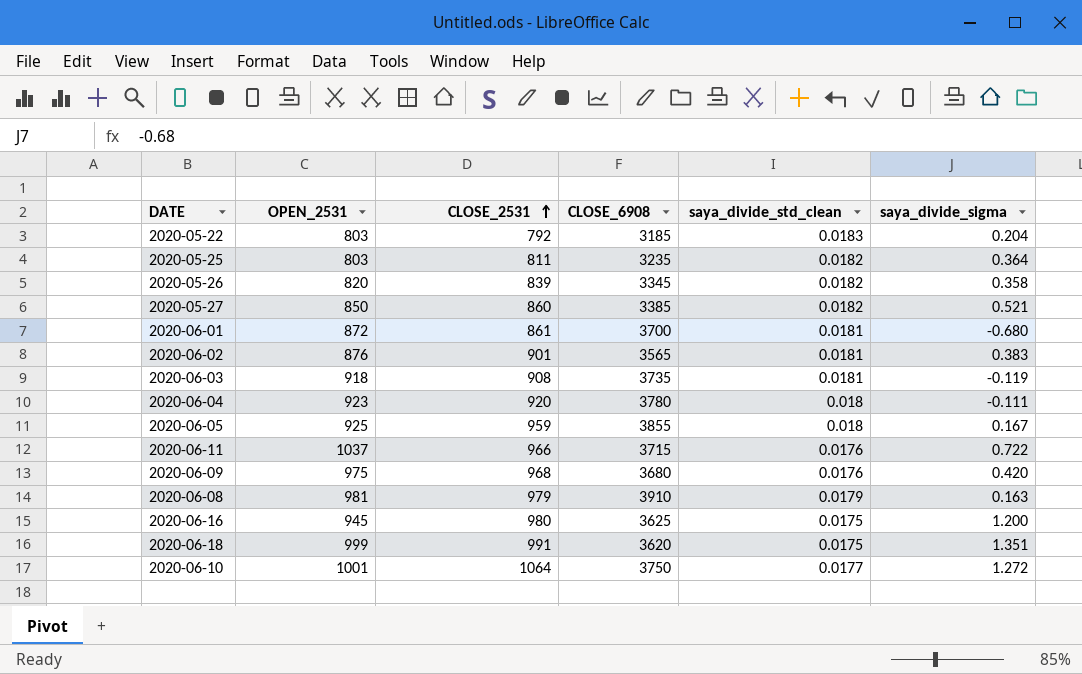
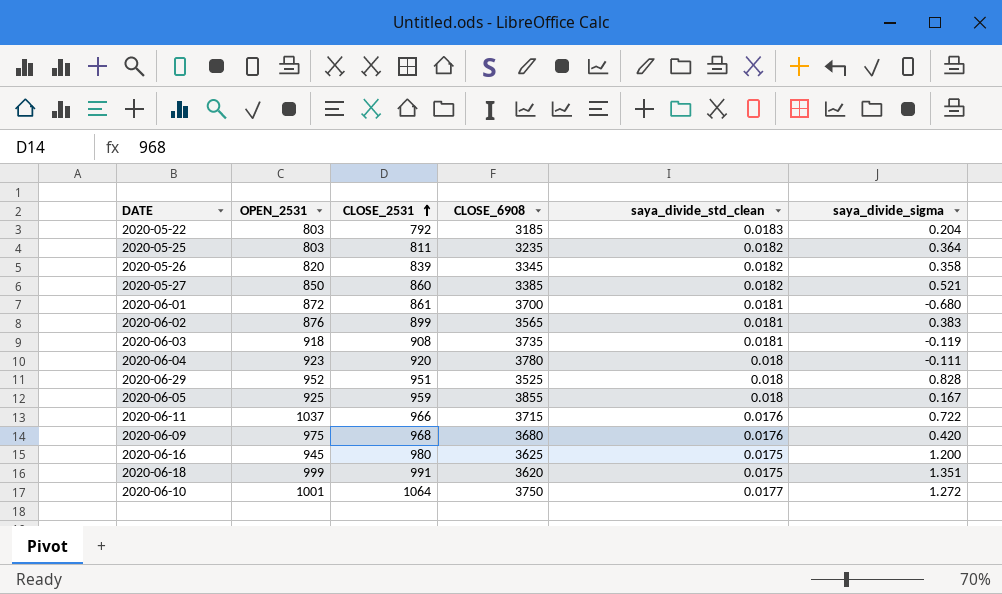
row 2020-06-08: 981 | 979 | 3910 | 0.0179 | 0.163 -> none
2020-06-02 | CLOSE_2531: 901 -> 899
row 2020-06-29: none -> 952 | 951 | 3525 | 0.018 | 0.828

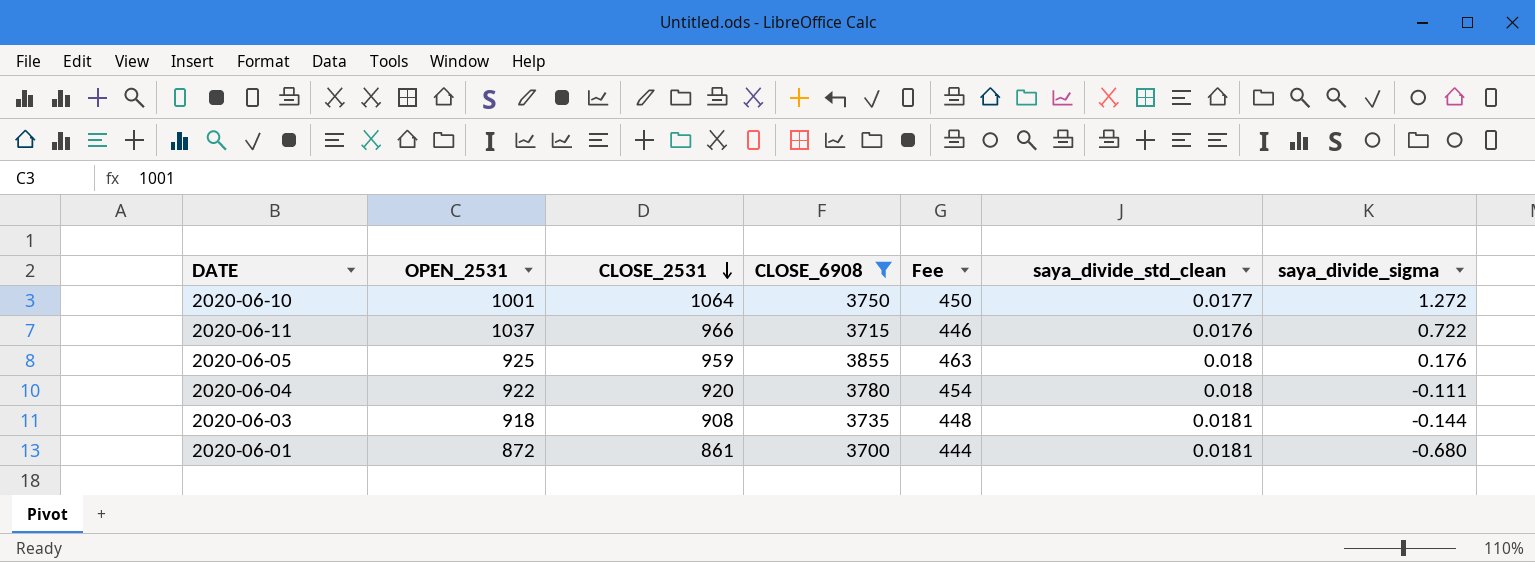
filter: none -> CLOSE_6908 >= 3700
row order: CLOSE_2531 ascending -> CLOSE_2531 descending
column Fee | formula: none -> [CLOSE_6908] * 0.12
2020-06-05 | saya_divide_sigma: 0.167 -> 0.176
2020-06-04 | OPEN_2531: 923 -> 922
2020-06-03 | saya_divide_sigma: -0.119 -> -0.144

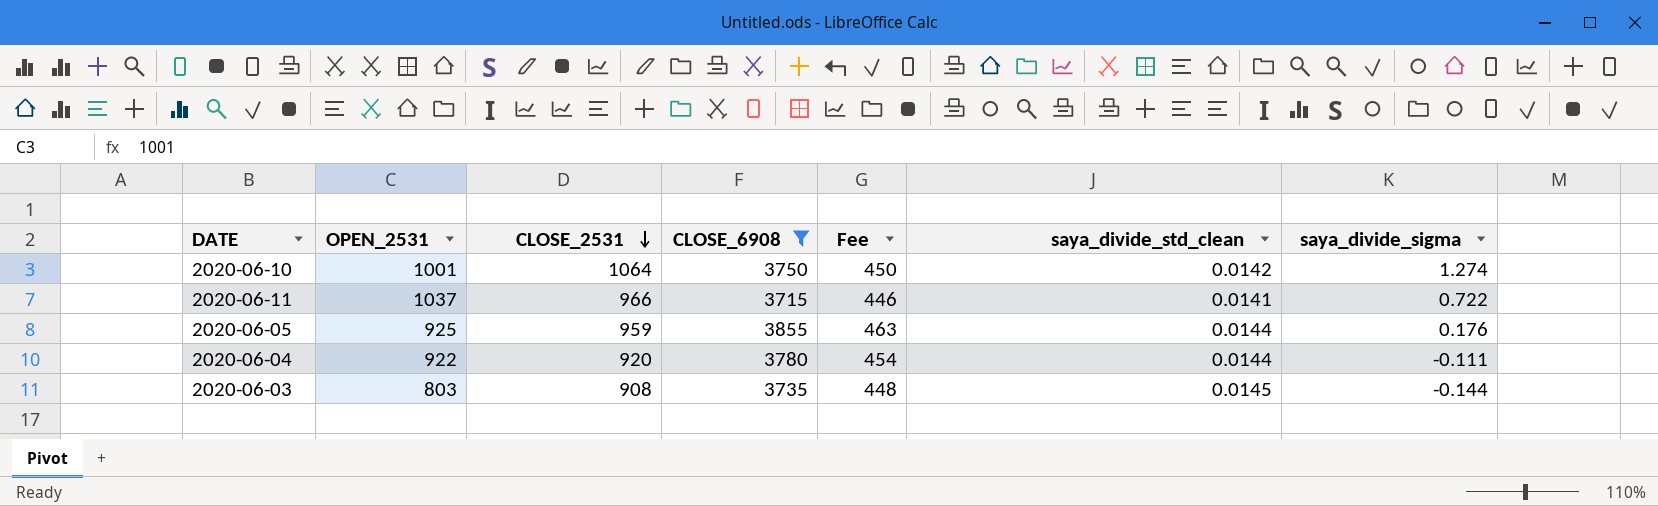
row 2020-06-01: 872 | 861 | 3700 | 444 | 0.0181 | -0.680 -> none
2020-06-10 | saya_divide_std_clean: 0.0177 -> 0.0142
2020-06-10 | saya_divide_sigma: 1.272 -> 1.274
2020-06-11 | saya_divide_std_clean: 0.0176 -> 0.0141
2020-06-05 | saya_divide_std_clean: 0.018 -> 0.0144
2020-06-04 | saya_divide_std_clean: 0.018 -> 0.0144
2020-06-03 | OPEN_2531: 918 -> 803
2020-06-03 | saya_divide_std_clean: 0.0181 -> 0.0145

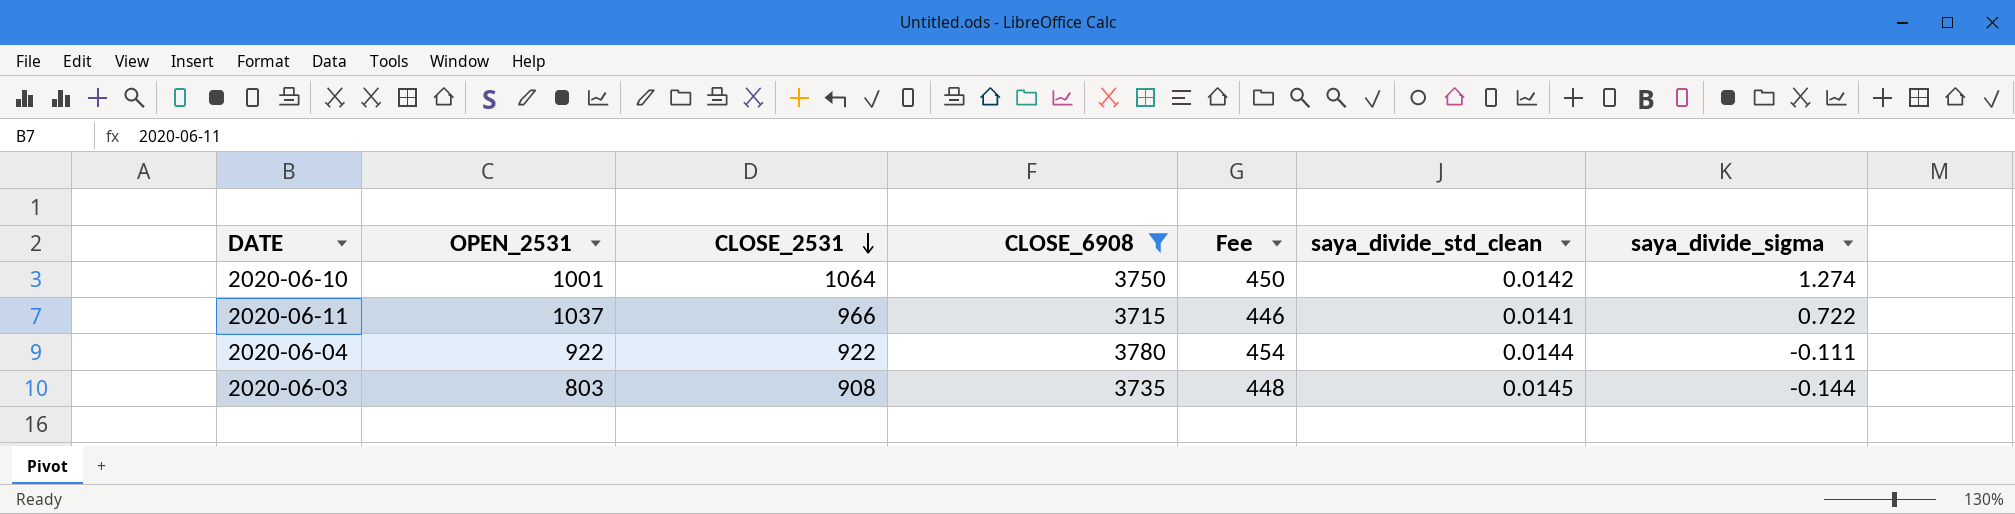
row 2020-06-05: 925 | 959 | 3855 | 463 | 0.0144 | 0.176 -> none
2020-06-04 | CLOSE_2531: 920 -> 922

